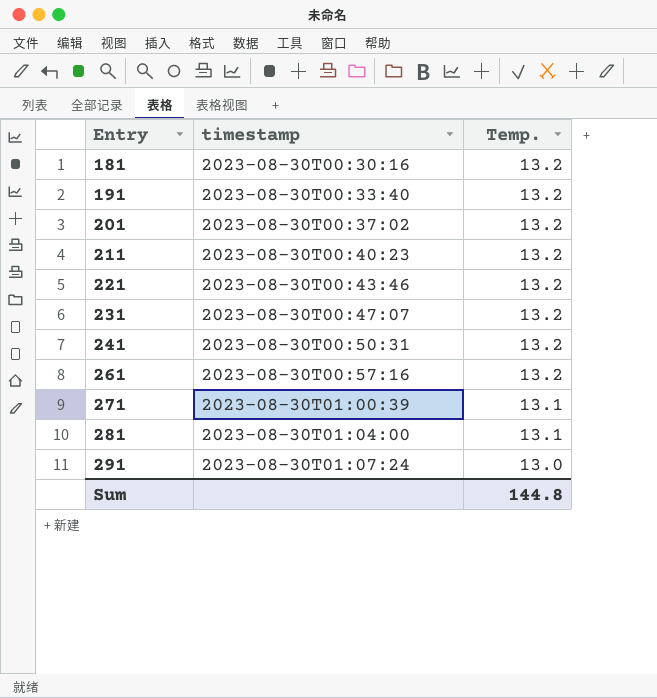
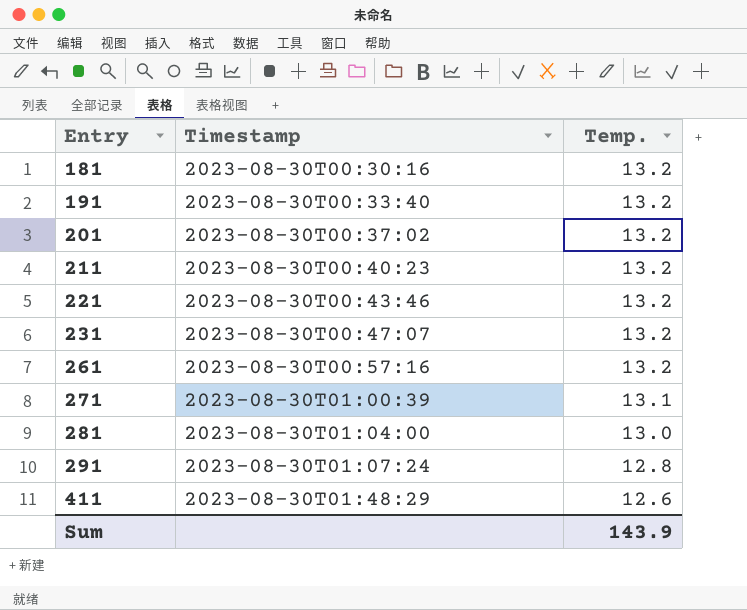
column name: timestamp -> Timestamp
row 241: 2023-08-30T00:50:31 | 13.2 -> none
281 | Temp.: 13.1 -> 13.0
291 | Temp.: 13.0 -> 12.8
row 411: none -> 2023-08-30T01:48:29 | 12.6
Sum | Temp.: 144.8 -> 143.9

